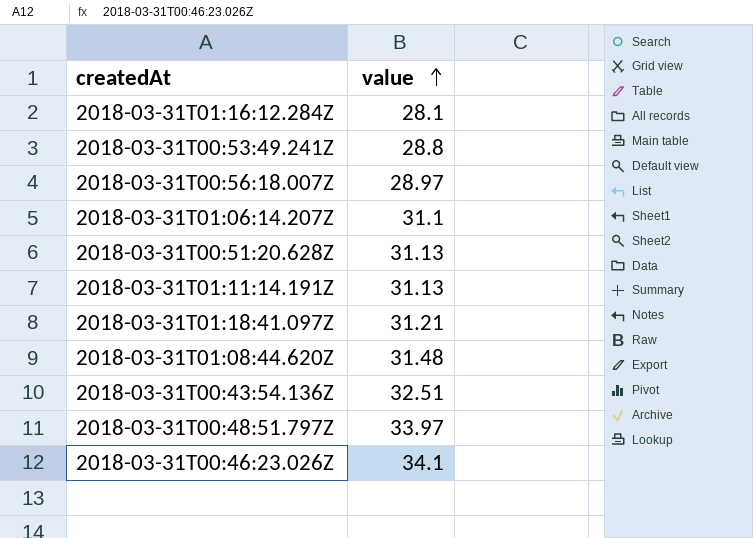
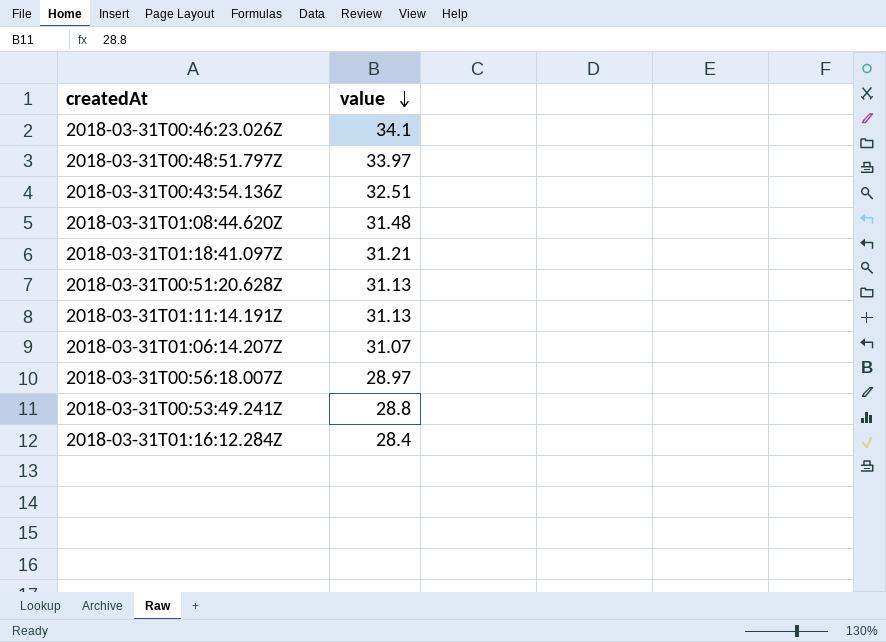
row order: value ascending -> value descending
2018-03-31T01:06:14.207Z | value: 31.1 -> 31.07
2018-03-31T01:16:12.284Z | value: 28.1 -> 28.4

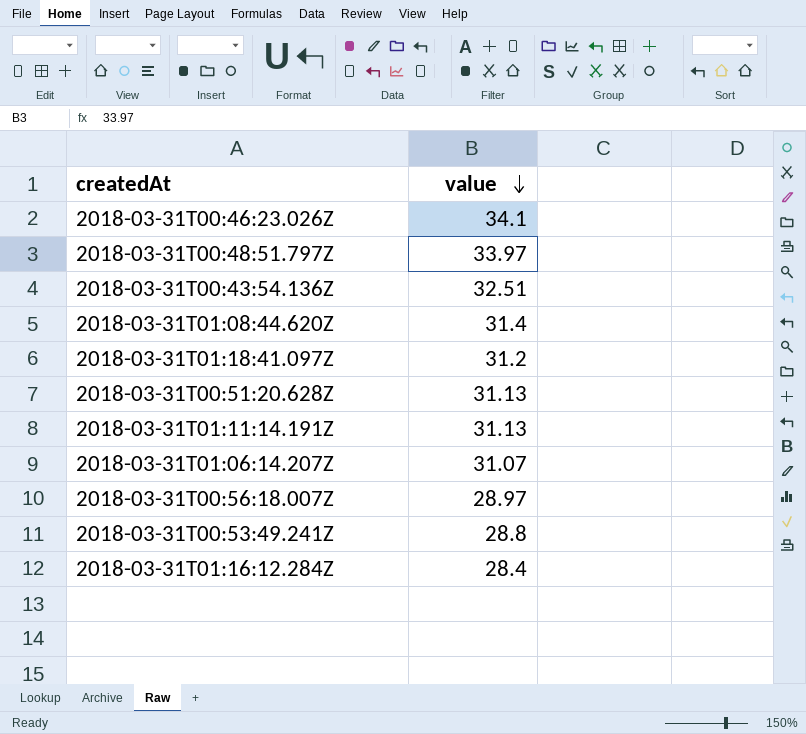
2018-03-31T01:08:44.620Z | value: 31.48 -> 31.4
2018-03-31T01:18:41.097Z | value: 31.21 -> 31.2

